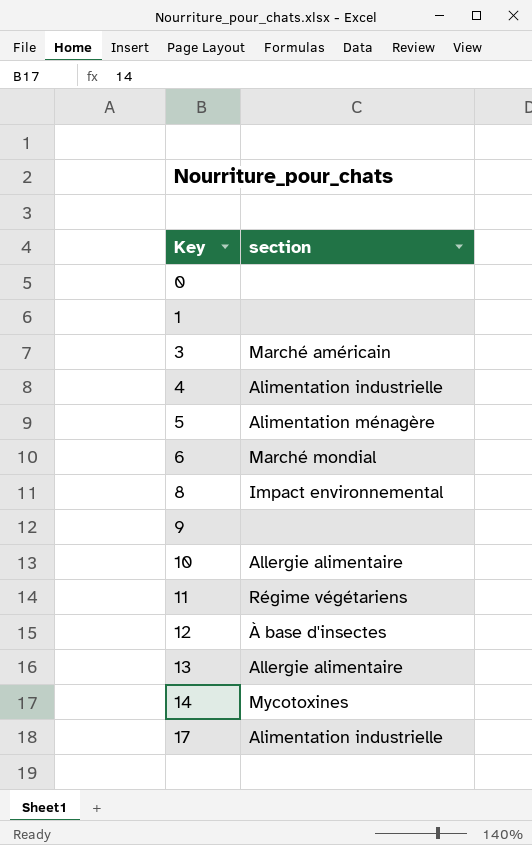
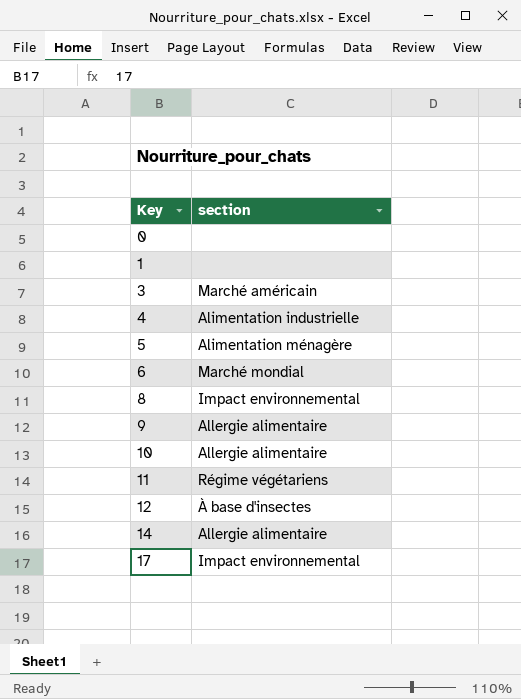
row 13: Allergie alimentaire -> none
9 | section: none -> Allergie alimentaire
14 | section: Mycotoxines -> Allergie alimentaire
17 | section: Alimentation industrielle -> Impact environnemental

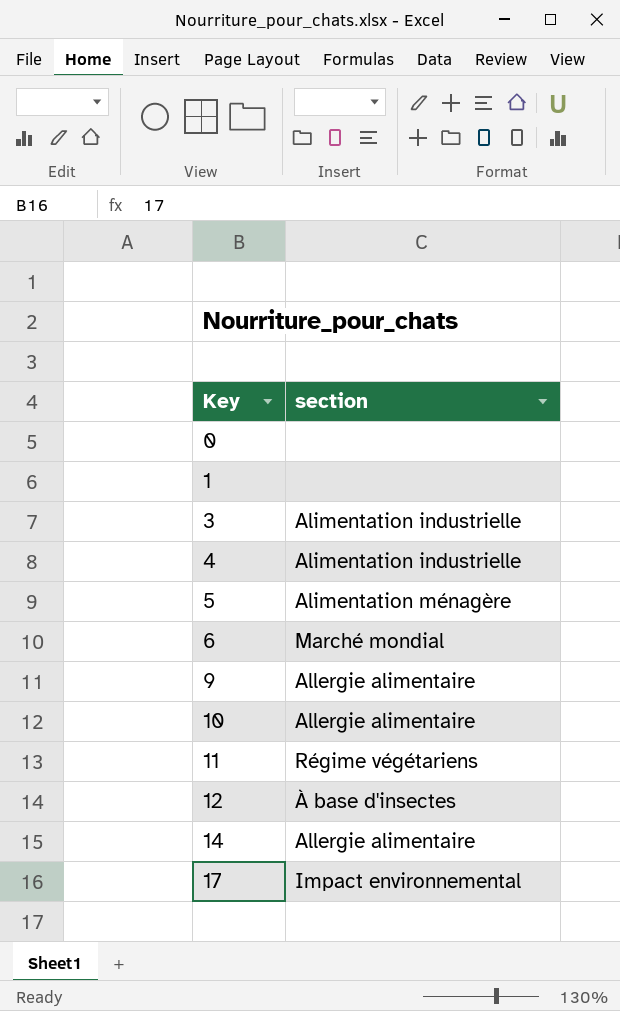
row 8: Impact environnemental -> none
3 | section: Marché américain -> Alimentation industrielle

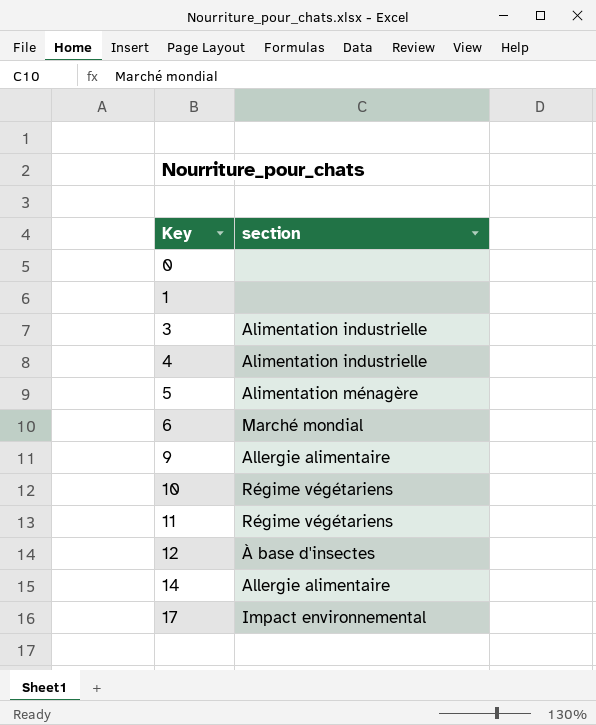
10 | section: Allergie alimentaire -> Régime végétariens

